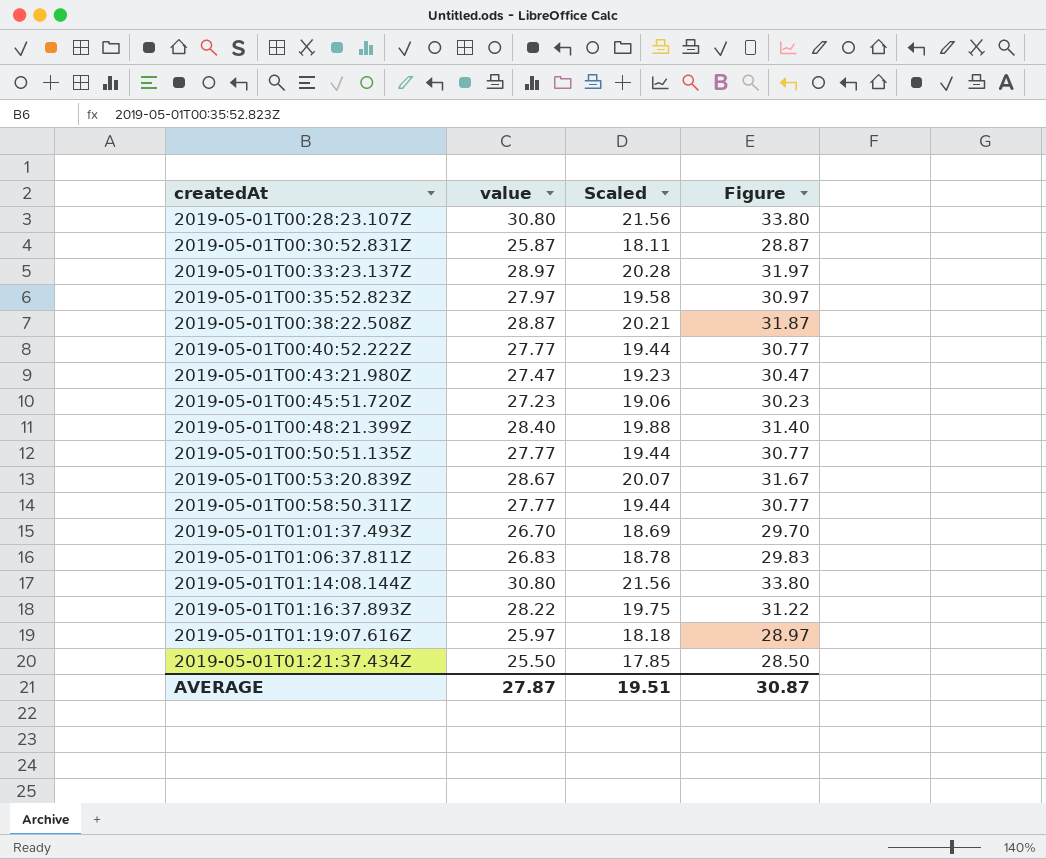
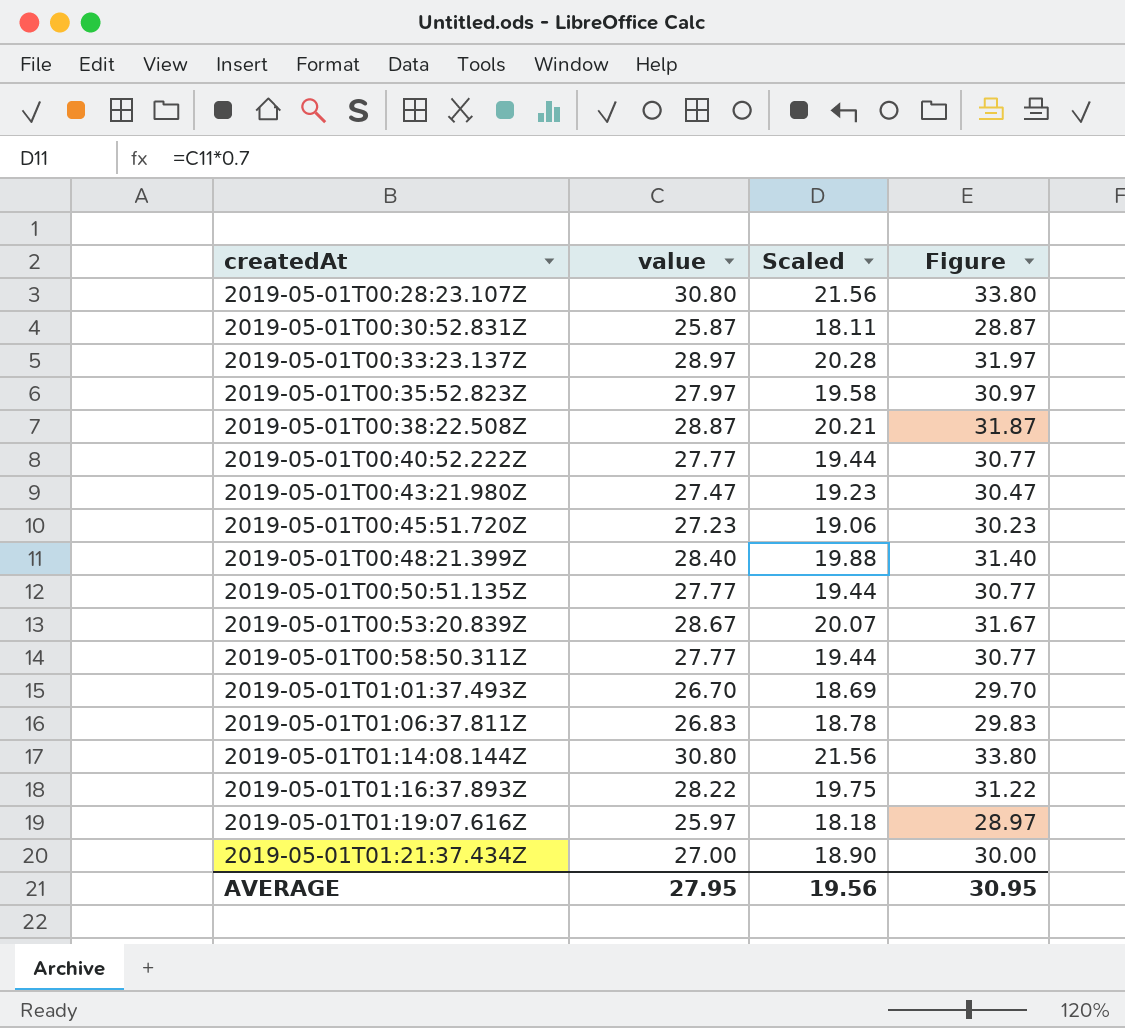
2019-05-01T01:21:37.434Z | value: 25.50 -> 27.00
2019-05-01T01:21:37.434Z | Scaled: 17.85 -> 18.90
2019-05-01T01:21:37.434Z | Figure: 28.50 -> 30.00
AVERAGE | value: 27.87 -> 27.95
AVERAGE | Scaled: 19.51 -> 19.56
AVERAGE | Figure: 30.87 -> 30.95

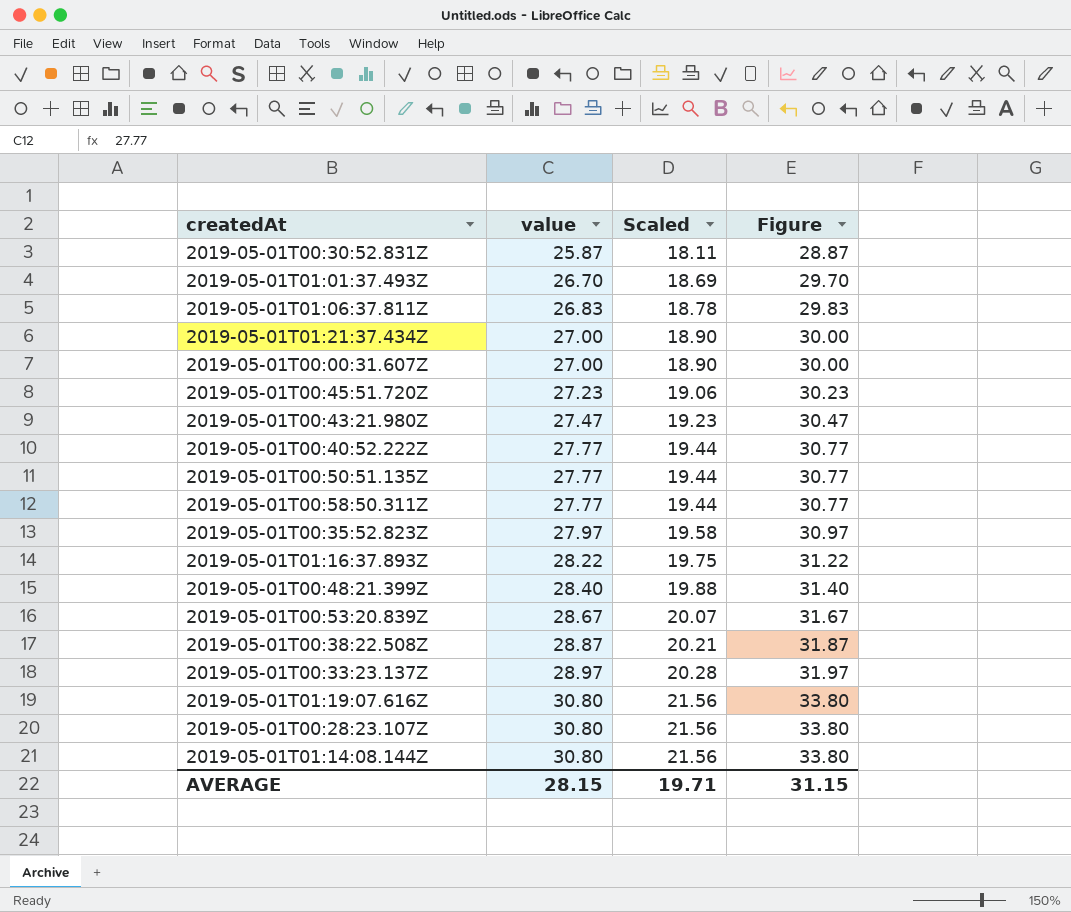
row order: createdAt ascending -> value ascending
row 2019-05-01T00:00:31.607Z: none -> 27.00 | 18.90 | 30.00
2019-05-01T01:19:07.616Z | value: 25.97 -> 30.80
2019-05-01T01:19:07.616Z | Scaled: 18.18 -> 21.56
2019-05-01T01:19:07.616Z | Figure: 28.97 -> 33.80
AVERAGE | value: 27.95 -> 28.15
AVERAGE | Scaled: 19.56 -> 19.71
AVERAGE | Figure: 30.95 -> 31.15

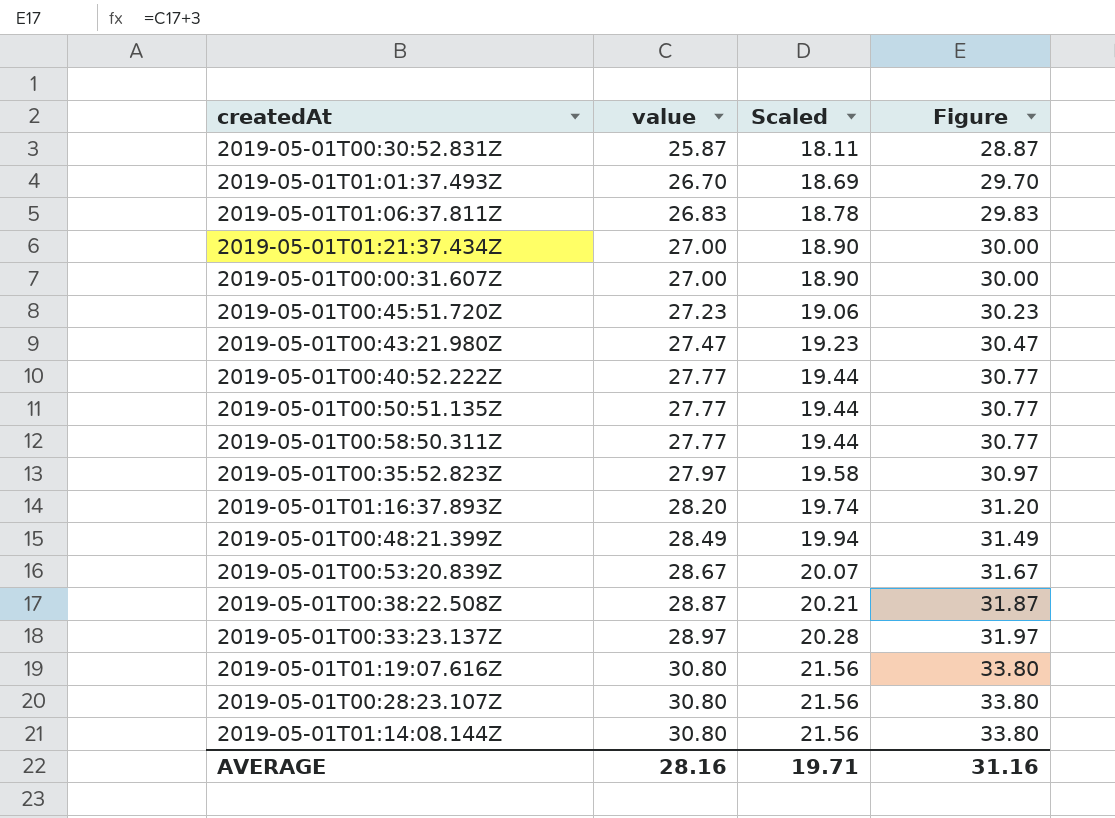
2019-05-01T01:16:37.893Z | value: 28.22 -> 28.20
2019-05-01T01:16:37.893Z | Scaled: 19.75 -> 19.74
2019-05-01T01:16:37.893Z | Figure: 31.22 -> 31.20
2019-05-01T00:48:21.399Z | value: 28.40 -> 28.49
2019-05-01T00:48:21.399Z | Scaled: 19.88 -> 19.94
2019-05-01T00:48:21.399Z | Figure: 31.40 -> 31.49
AVERAGE | value: 28.15 -> 28.16
AVERAGE | Figure: 31.15 -> 31.16

